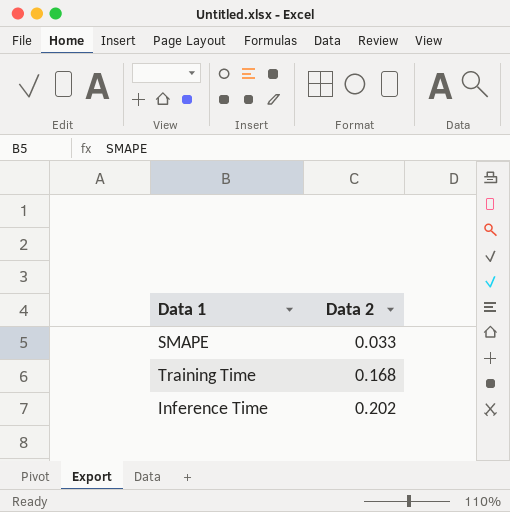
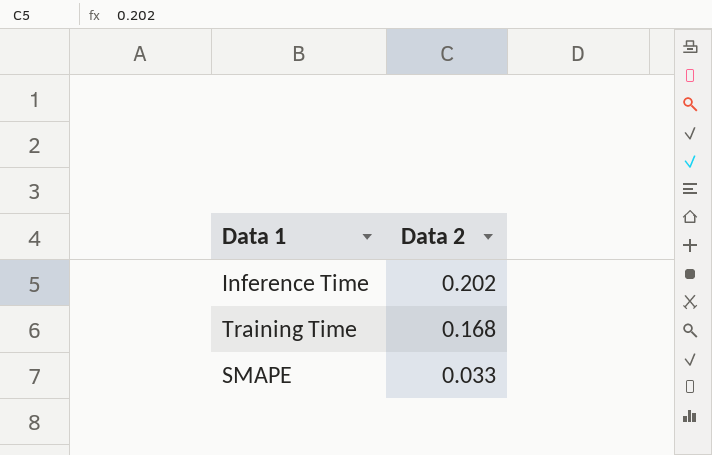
row order: Data 2 ascending -> Data 2 descending

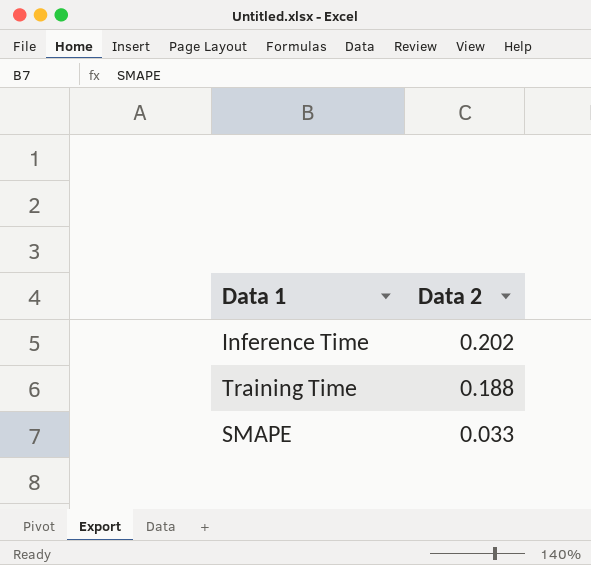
Training Time | Data 2: 0.168 -> 0.188

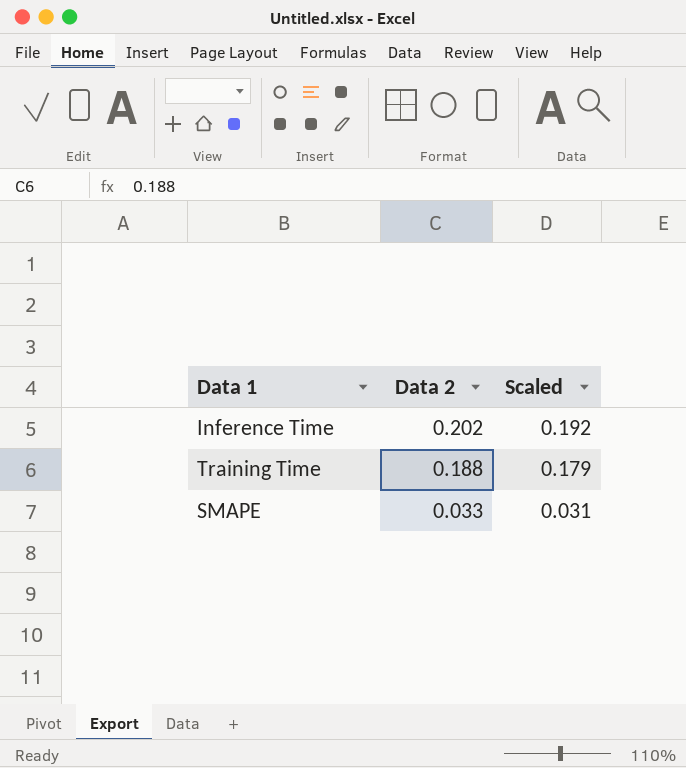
column Scaled | formula: none -> [Data 2] * 0.95

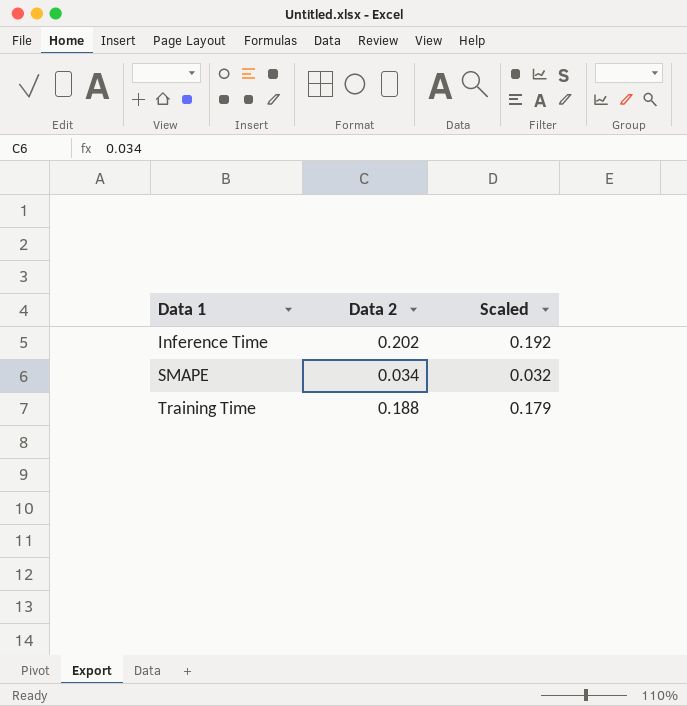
row order: Data 2 descending -> Data 1 ascending
SMAPE | Data 2: 0.033 -> 0.034
SMAPE | Scaled: 0.031 -> 0.032

